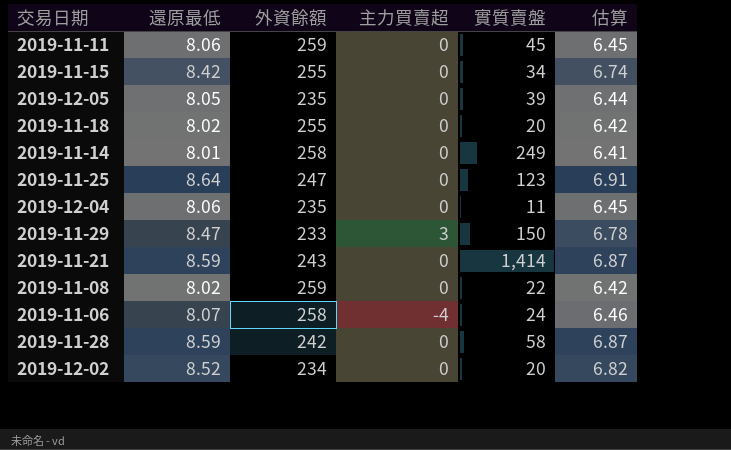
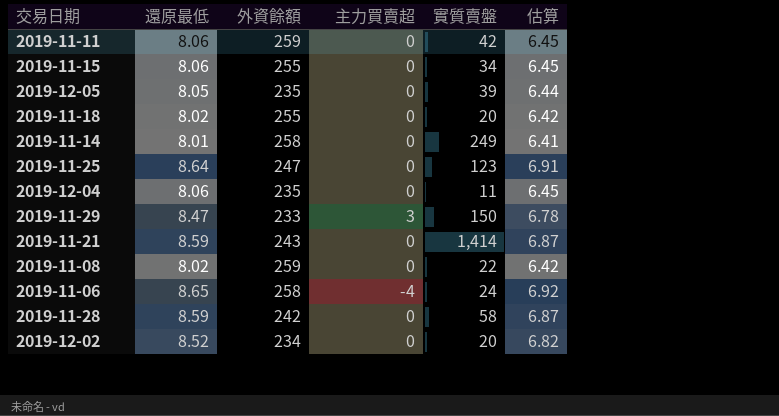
2019-11-11 | 實質賣盤: 45 -> 42
2019-11-15 | 還原最低: 8.42 -> 8.06
2019-11-15 | 估算: 6.74 -> 6.45
2019-11-06 | 還原最低: 8.07 -> 8.65
2019-11-06 | 估算: 6.46 -> 6.92

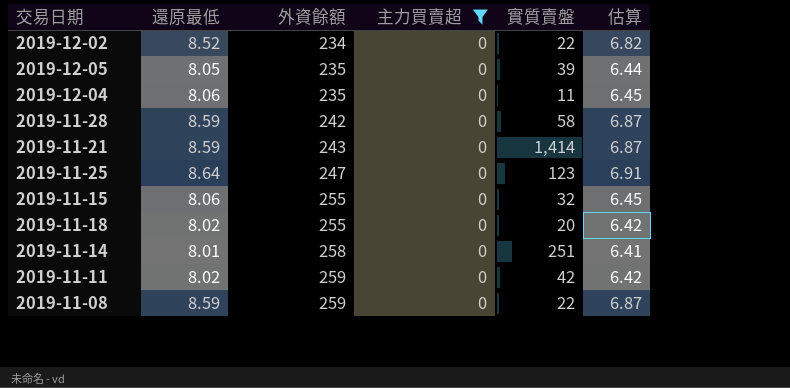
filter: none -> 主力買賣超 = 0
row order: none -> 外資餘額 ascending
2019-12-02 | 實質賣盤: 20 -> 22
2019-11-15 | 實質賣盤: 34 -> 32
2019-11-14 | 實質賣盤: 249 -> 251
2019-11-11 | 還原最低: 8.06 -> 8.02
2019-11-11 | 估算: 6.45 -> 6.42
2019-11-08 | 還原最低: 8.02 -> 8.59
2019-11-08 | 估算: 6.42 -> 6.87

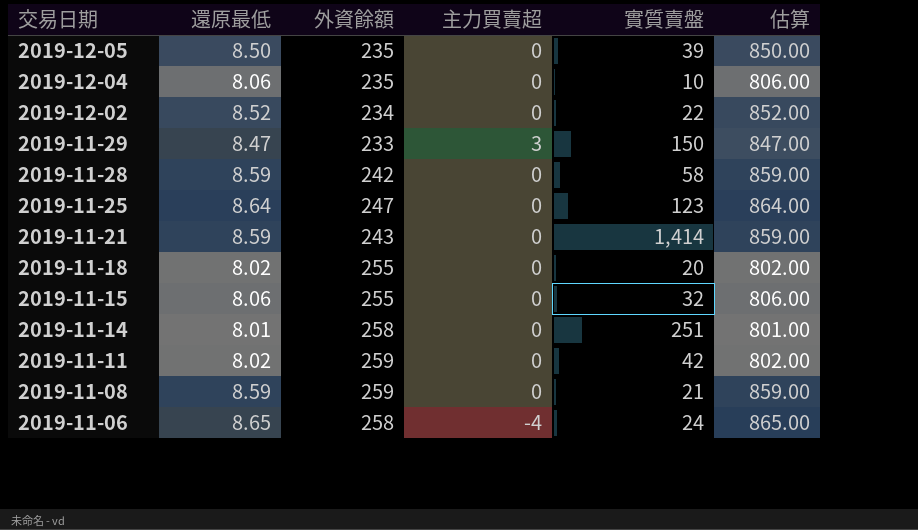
filter: 主力買賣超 = 0 -> none
row order: 外資餘額 ascending -> 交易日期 descending
column 估算 | formula: [還原最低] * 0.8 -> [還原最低] * 100
2019-12-05 | 還原最低: 8.05 -> 8.50
2019-12-04 | 實質賣盤: 11 -> 10
2019-11-08 | 實質賣盤: 22 -> 21

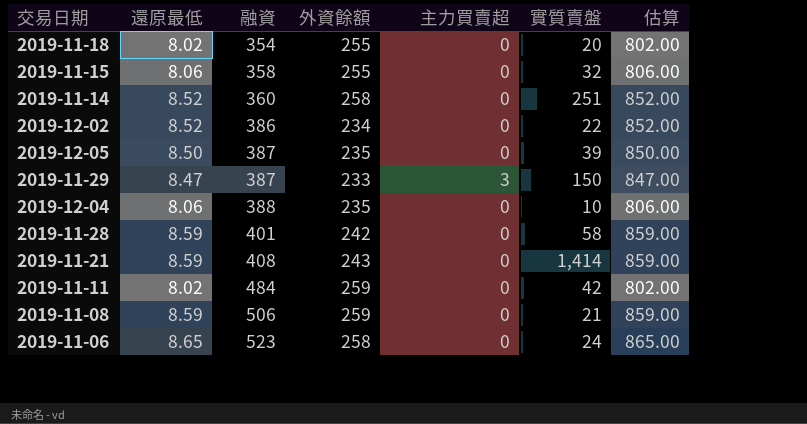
row order: 交易日期 descending -> 融資 ascending
column 融資 | position: none -> 3
row 2019-11-25: 8.64 | 247 | 0 | 123 | 864.00 -> none
2019-11-14 | 還原最低: 8.01 -> 8.52
2019-11-14 | 估算: 801.00 -> 852.00
2019-11-06 | 主力買賣超: -4 -> 0

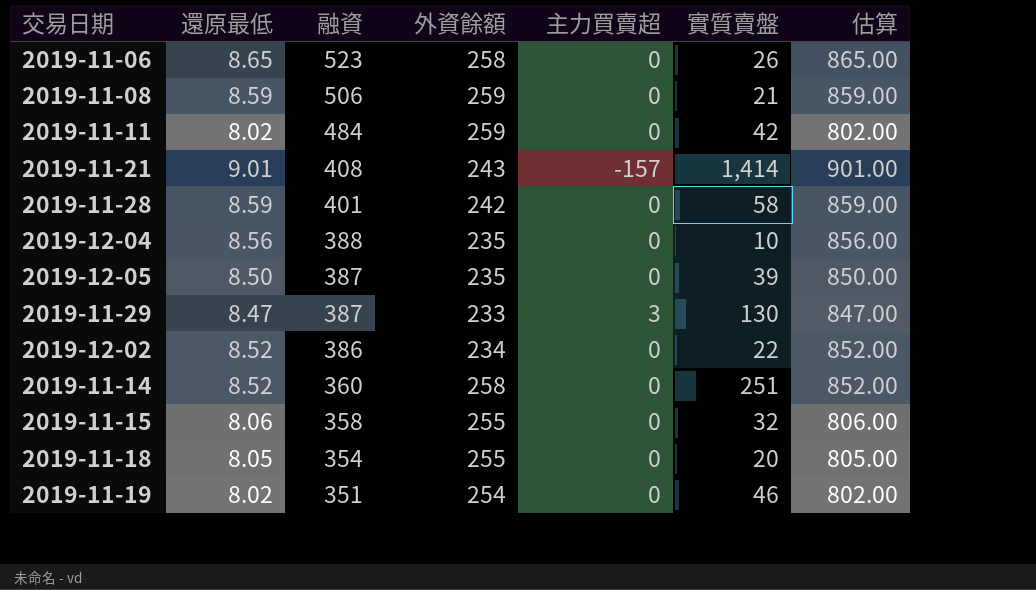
row order: 融資 ascending -> 融資 descending
2019-11-06 | 實質賣盤: 24 -> 26
2019-11-21 | 還原最低: 8.59 -> 9.01
2019-11-21 | 主力買賣超: 0 -> -157
2019-11-21 | 估算: 859.00 -> 901.00
2019-12-04 | 還原最低: 8.06 -> 8.56
2019-12-04 | 估算: 806.00 -> 856.00
2019-11-29 | 實質賣盤: 150 -> 130
2019-11-18 | 還原最低: 8.02 -> 8.05
2019-11-18 | 估算: 802.00 -> 805.00
row 2019-11-19: none -> 8.02 | 351 | 254 | 0 | 46 | 802.00

